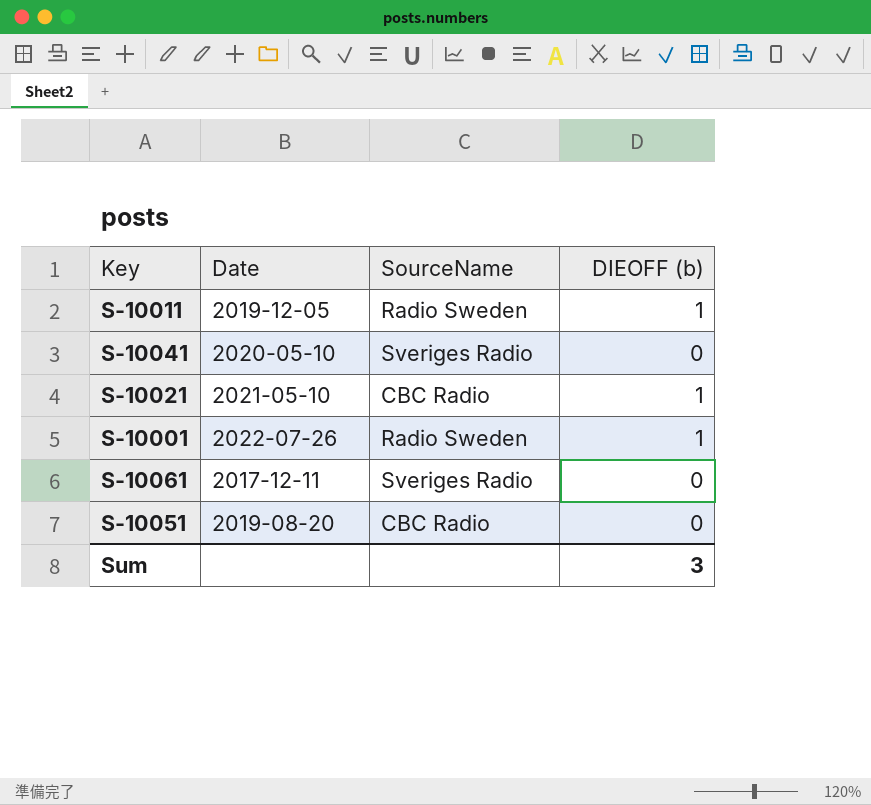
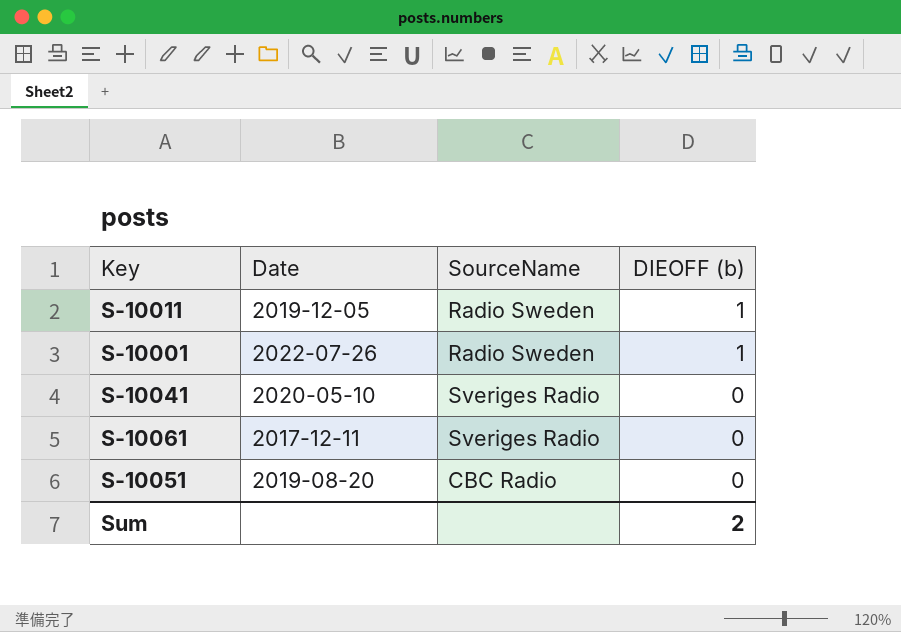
row order: none -> DIEOFF (b) descending
row S-10021: 2021-05-10 | CBC Radio | 1 -> none
Sum | DIEOFF (b): 3 -> 2

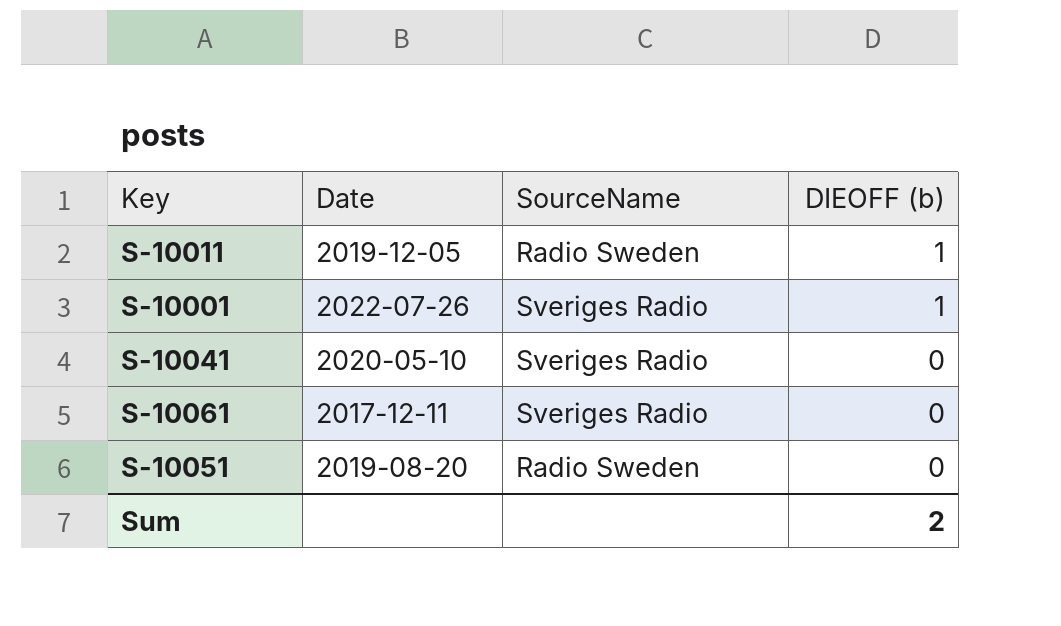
S-10001 | SourceName: Radio Sweden -> Sveriges Radio
S-10051 | SourceName: CBC Radio -> Radio Sweden

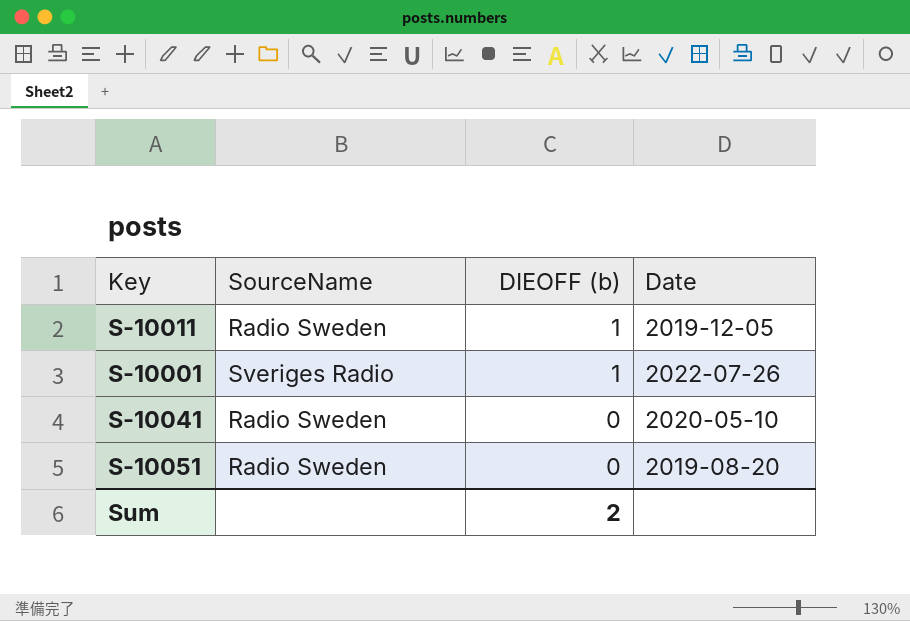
column Date | position: 2 -> 4
row S-10061: 2017-12-11 | Sveriges Radio | 0 -> none
S-10041 | SourceName: Sveriges Radio -> Radio Sweden

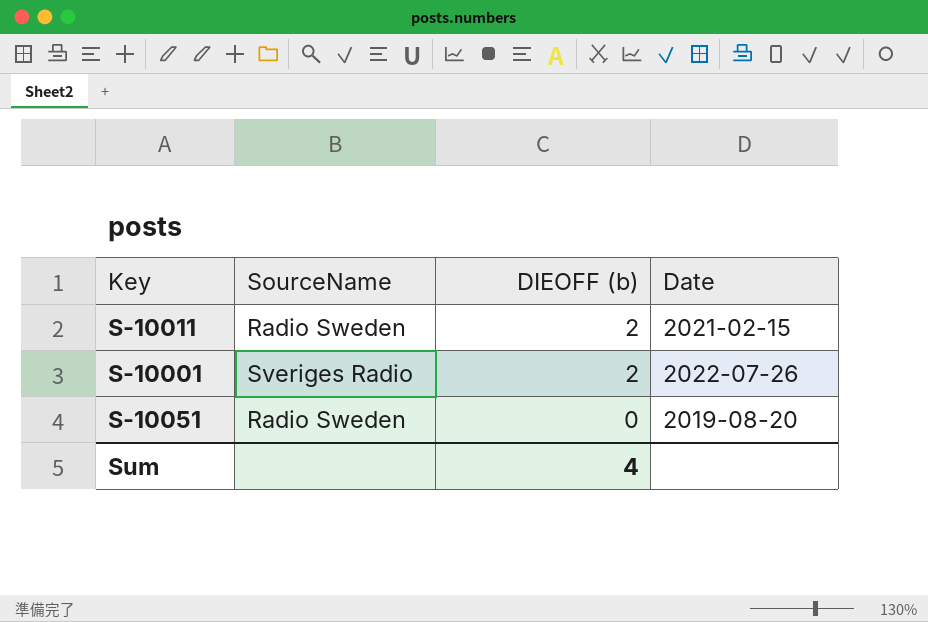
row S-10041: Radio Sweden | 0 | 2020-05-10 -> none
S-10011 | DIEOFF (b): 1 -> 2
S-10011 | Date: 2019-12-05 -> 2021-02-15
S-10001 | DIEOFF (b): 1 -> 2
Sum | DIEOFF (b): 2 -> 4

